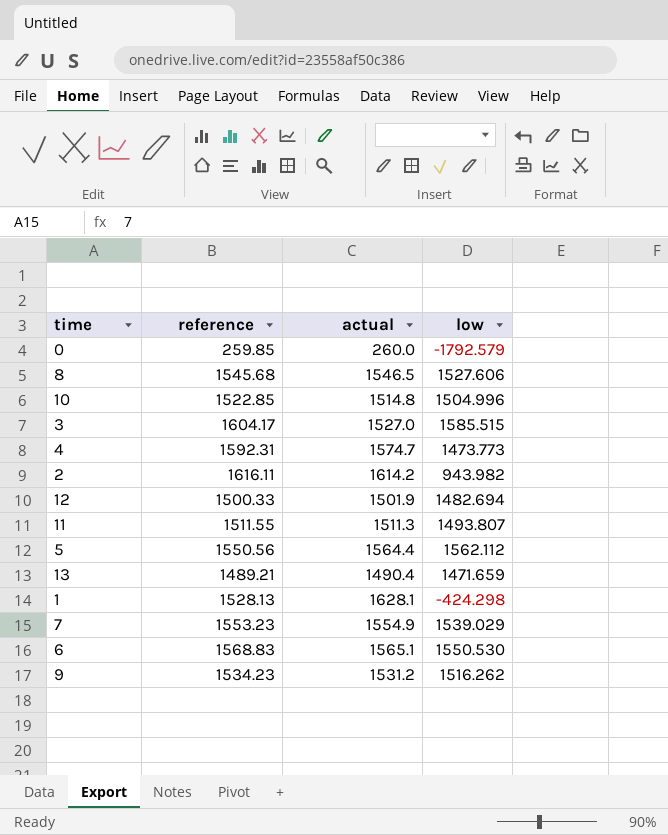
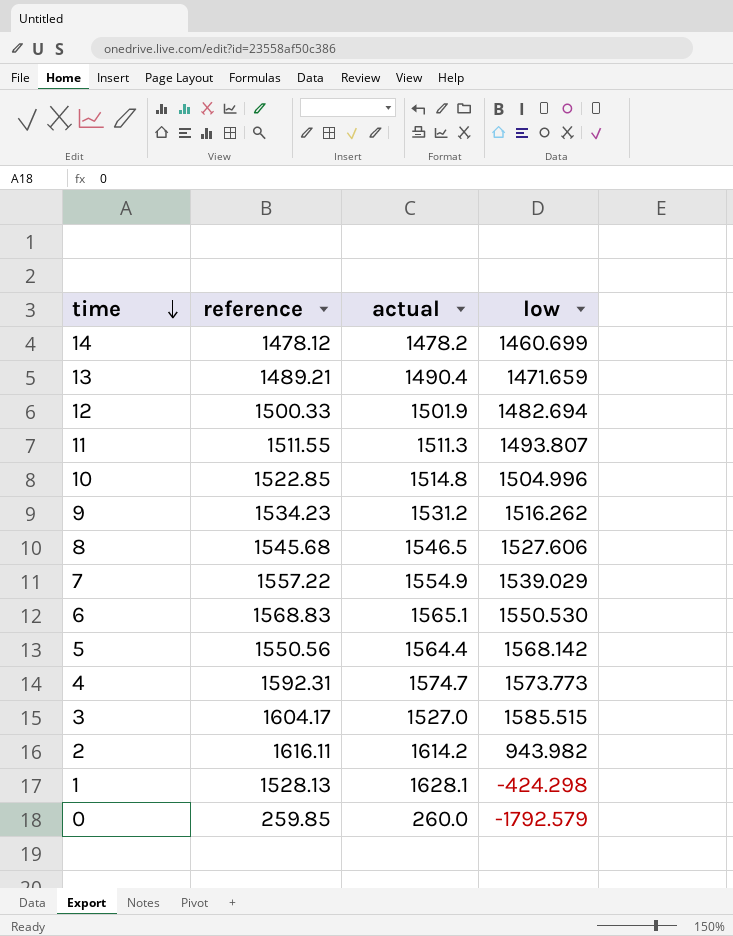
row order: none -> time descending
row 14: none -> 1478.12 | 1478.2 | 1460.699
7 | reference: 1553.23 -> 1557.22
5 | low: 1562.112 -> 1568.142
4 | low: 1473.773 -> 1573.773

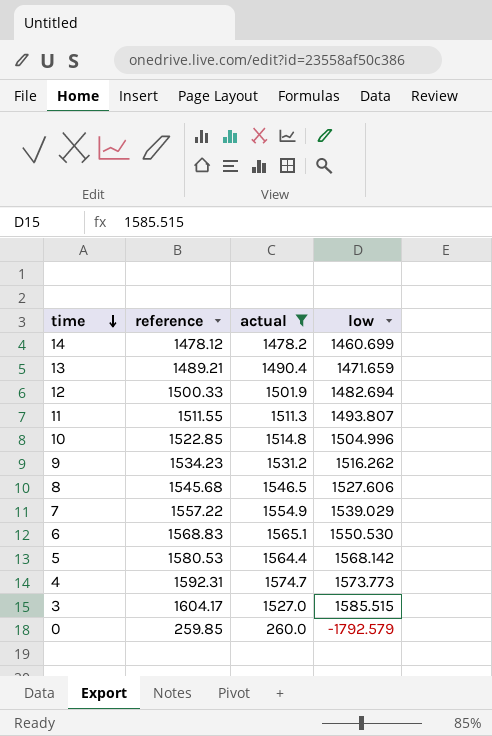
filter: none -> actual <= 1574.7
5 | reference: 1550.56 -> 1580.53

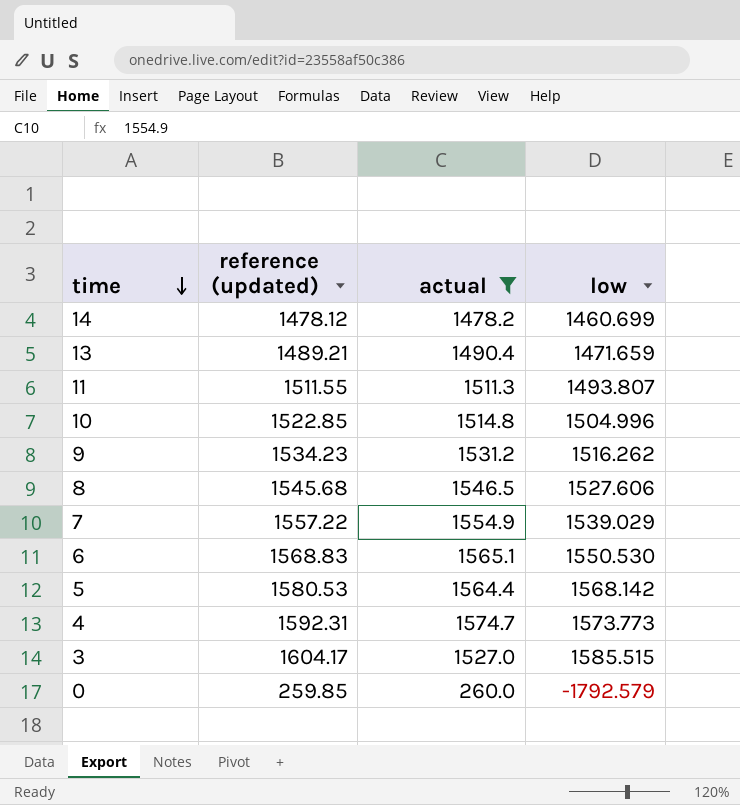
column name: reference -> reference (updated)
row 12: 1500.33 | 1501.9 | 1482.694 -> none

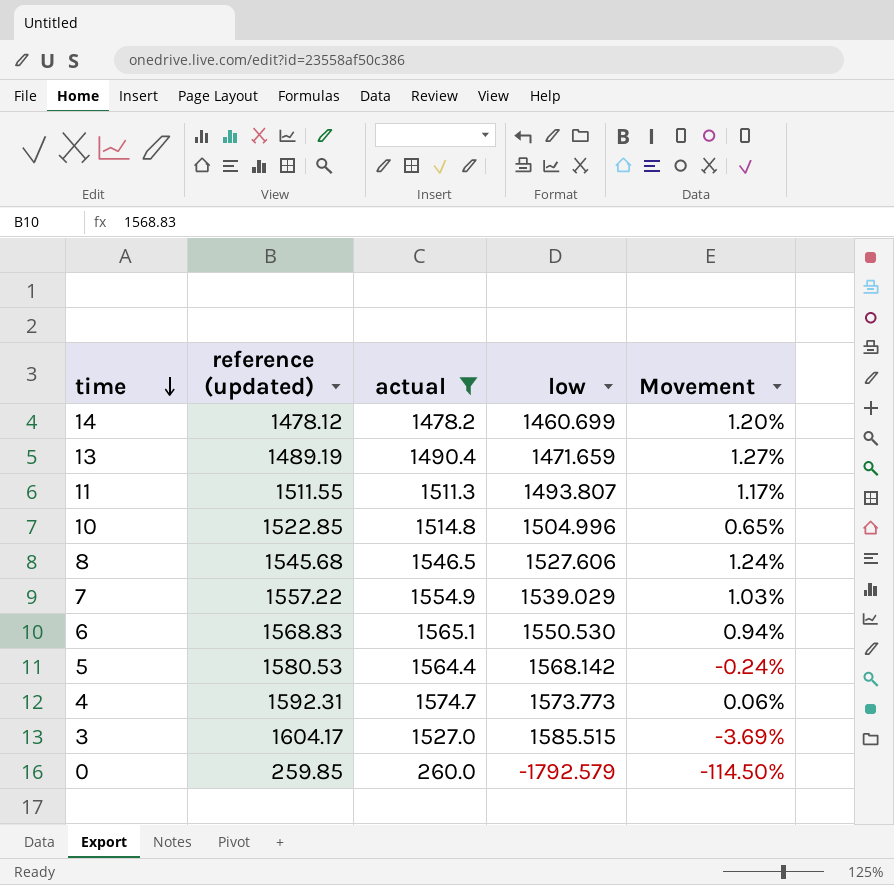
column Movement | formula: none -> ([actual] - [low]) / [low]
row 9: 1534.23 | 1531.2 | 1516.262 -> none
13 | reference (updated): 1489.21 -> 1489.19

